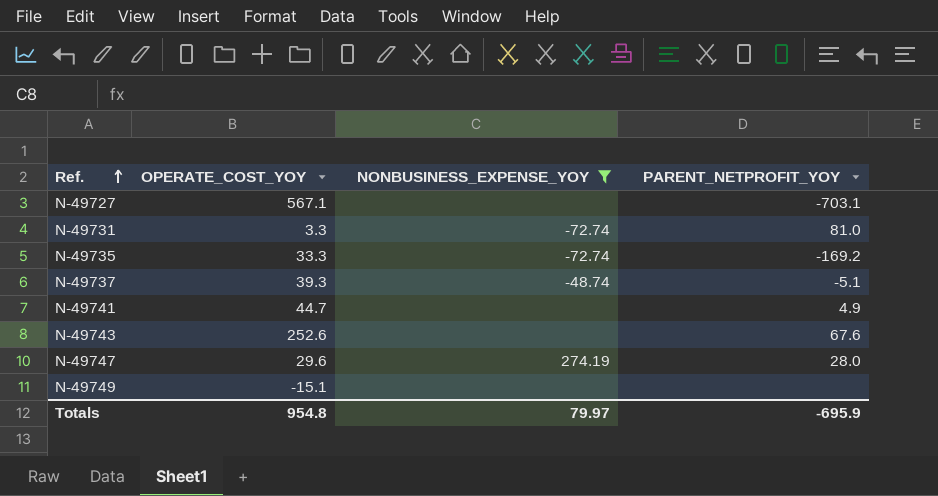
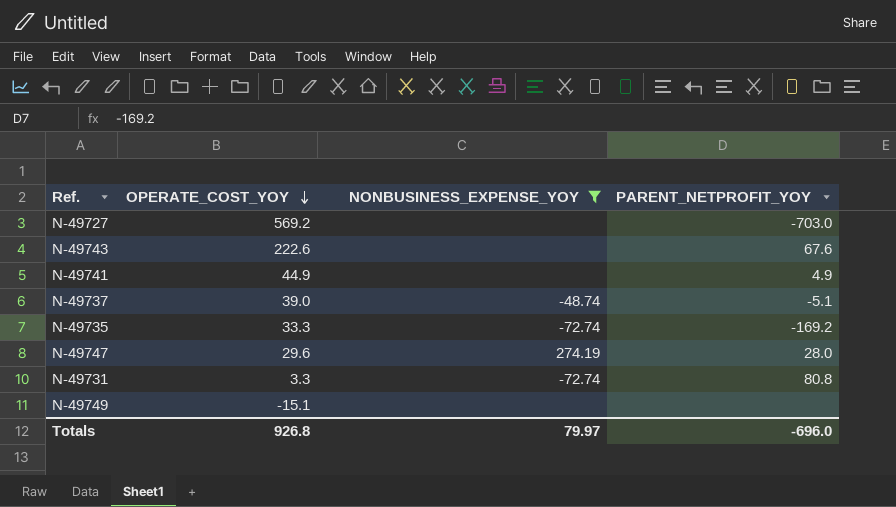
row order: Ref. ascending -> OPERATE_COST_YOY descending
N-49727 | OPERATE_COST_YOY: 567.1 -> 569.2
N-49727 | PARENT_NETPROFIT_YOY: -703.1 -> -703.0
N-49743 | OPERATE_COST_YOY: 252.6 -> 222.6
N-49741 | OPERATE_COST_YOY: 44.7 -> 44.9
N-49737 | OPERATE_COST_YOY: 39.3 -> 39.0
N-49731 | PARENT_NETPROFIT_YOY: 81.0 -> 80.8
Totals | OPERATE_COST_YOY: 954.8 -> 926.8
Totals | PARENT_NETPROFIT_YOY: -695.9 -> -696.0

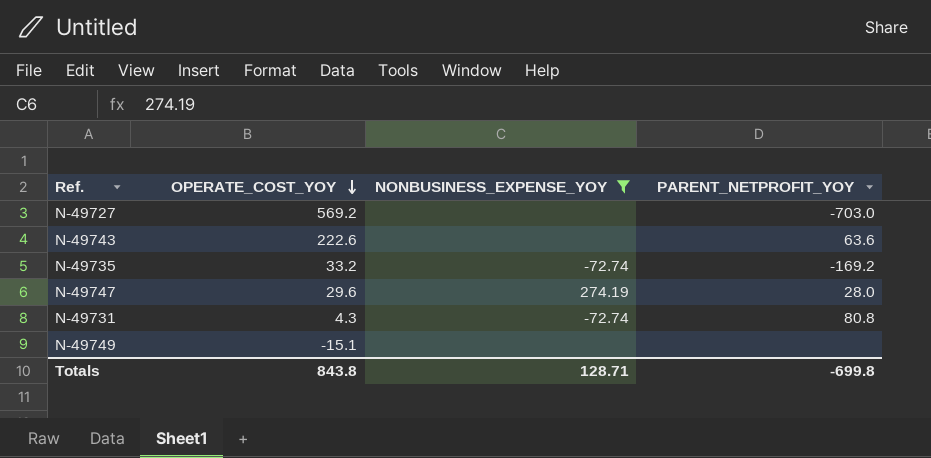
row N-49741: 44.9 | none | 4.9 -> none
row N-49737: 39.0 | -48.74 | -5.1 -> none
N-49743 | PARENT_NETPROFIT_YOY: 67.6 -> 63.6
N-49735 | OPERATE_COST_YOY: 33.3 -> 33.2
N-49731 | OPERATE_COST_YOY: 3.3 -> 4.3
Totals | OPERATE_COST_YOY: 926.8 -> 843.8
Totals | NONBUSINESS_EXPENSE_YOY: 79.97 -> 128.71
Totals | PARENT_NETPROFIT_YOY: -696.0 -> -699.8

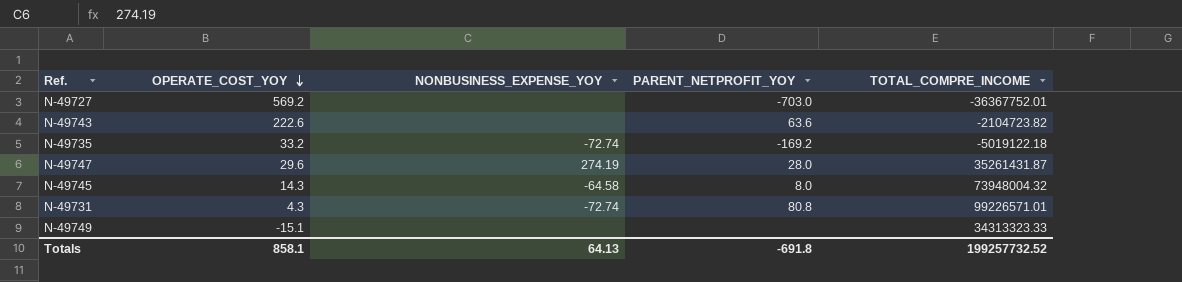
filter: NONBUSINESS_EXPENSE_YOY != -64.58 -> none
column TOTAL_COMPRE_INCOME | position: none -> 5
Totals | OPERATE_COST_YOY: 843.8 -> 858.1
Totals | NONBUSINESS_EXPENSE_YOY: 128.71 -> 64.13
Totals | PARENT_NETPROFIT_YOY: -699.8 -> -691.8

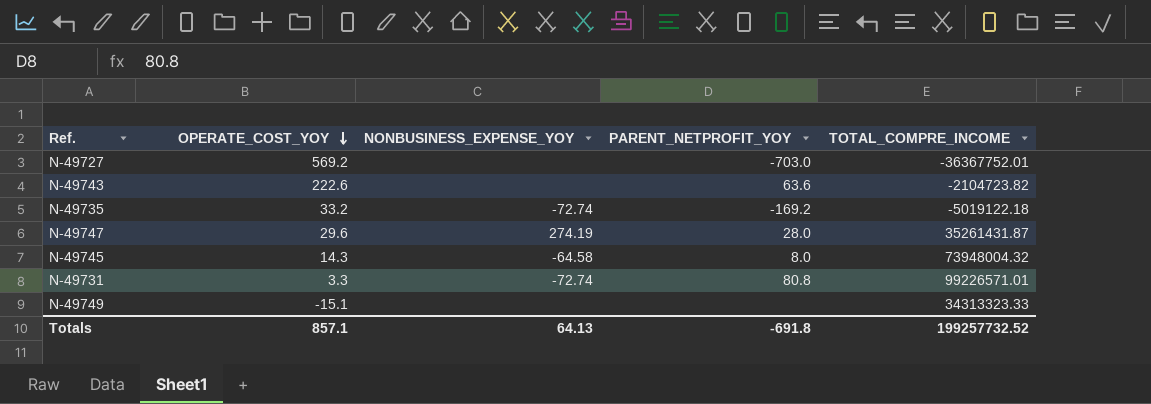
N-49731 | OPERATE_COST_YOY: 4.3 -> 3.3
Totals | OPERATE_COST_YOY: 858.1 -> 857.1

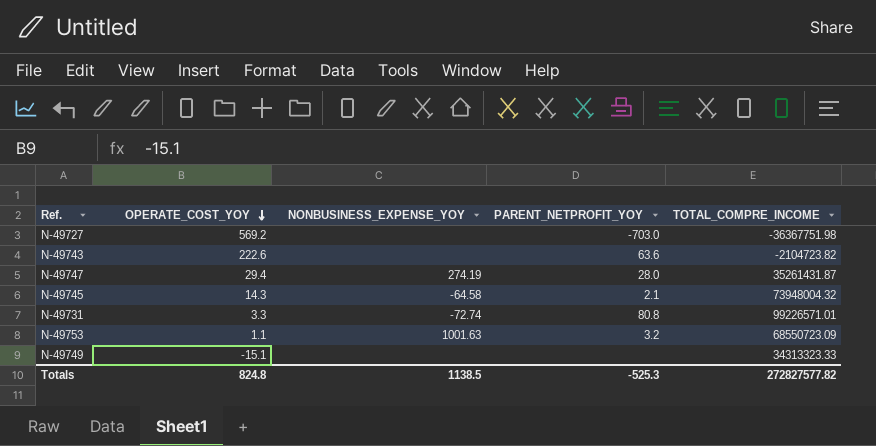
row N-49735: 33.2 | -72.74 | -169.2 | -5019122.18 -> none
N-49727 | TOTAL_COMPRE_INCOME: -36367752.01 -> -36367751.98
N-49747 | OPERATE_COST_YOY: 29.6 -> 29.4
N-49745 | PARENT_NETPROFIT_YOY: 8.0 -> 2.1
row N-49753: none -> 1.1 | 1001.63 | 3.2 | 68550723.09
Totals | OPERATE_COST_YOY: 857.1 -> 824.8
Totals | NONBUSINESS_EXPENSE_YOY: 64.13 -> 1138.5
Totals | PARENT_NETPROFIT_YOY: -691.8 -> -525.3
Totals | TOTAL_COMPRE_INCOME: 199257732.52 -> 272827577.82

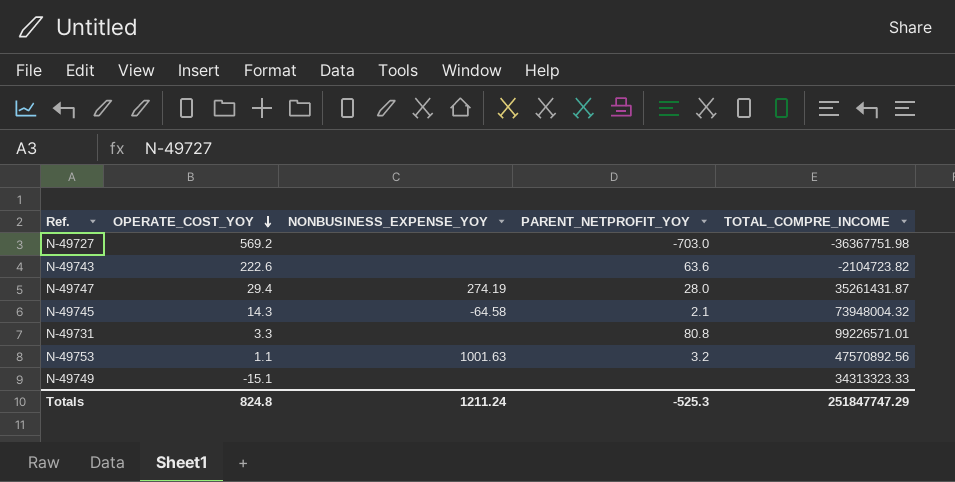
N-49731 | NONBUSINESS_EXPENSE_YOY: -72.74 -> none
N-49753 | TOTAL_COMPRE_INCOME: 68550723.09 -> 47570892.56
Totals | NONBUSINESS_EXPENSE_YOY: 1138.5 -> 1211.24
Totals | TOTAL_COMPRE_INCOME: 272827577.82 -> 251847747.29

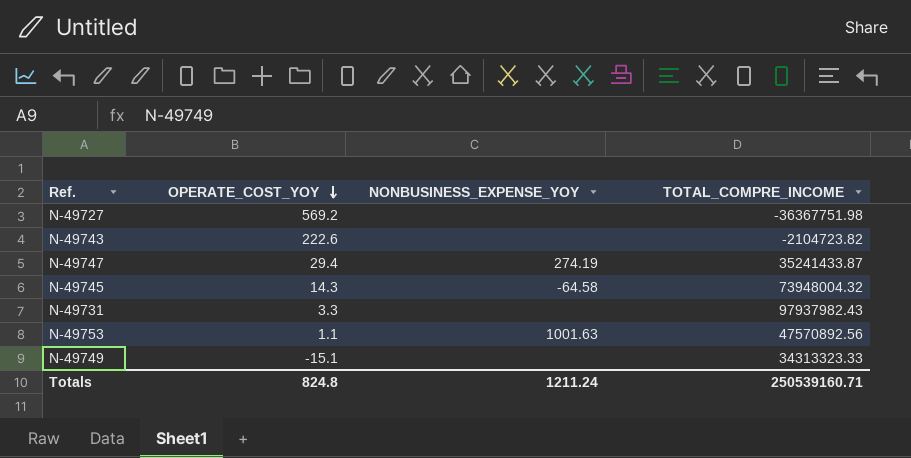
column PARENT_NETPROFIT_YOY | position: 4 -> none
N-49747 | TOTAL_COMPRE_INCOME: 35261431.87 -> 35241433.87
N-49731 | TOTAL_COMPRE_INCOME: 99226571.01 -> 97937982.43
Totals | TOTAL_COMPRE_INCOME: 251847747.29 -> 250539160.71

